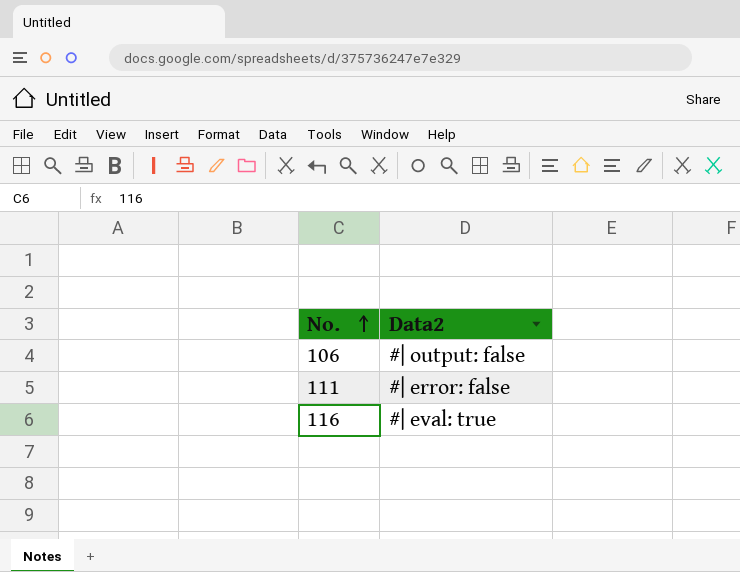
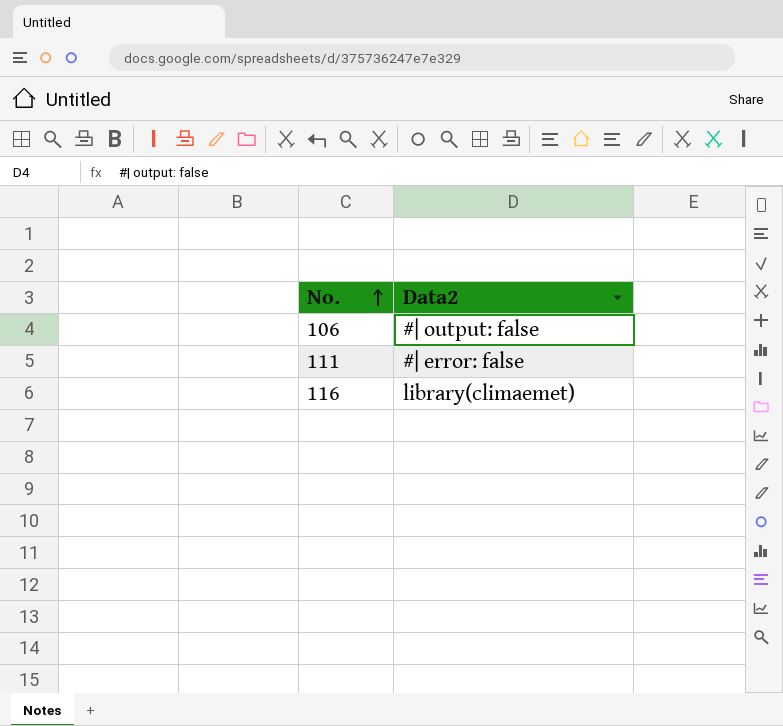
116 | Data2: #| eval: true -> library(climaemet)

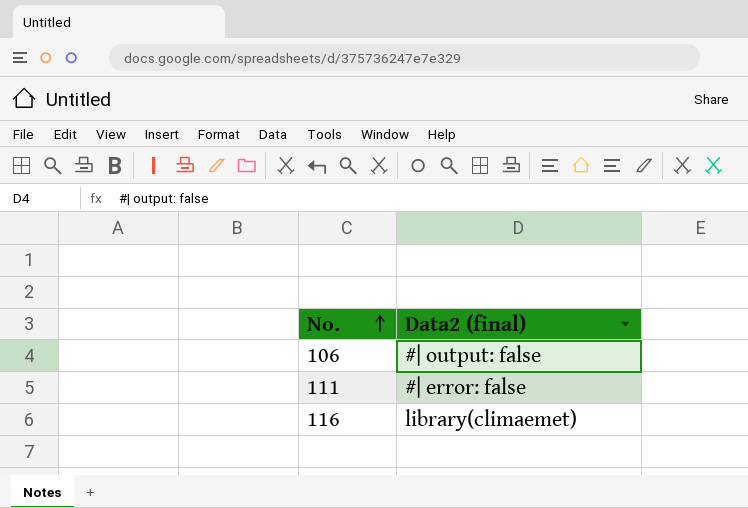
column name: Data2 -> Data2 (final)

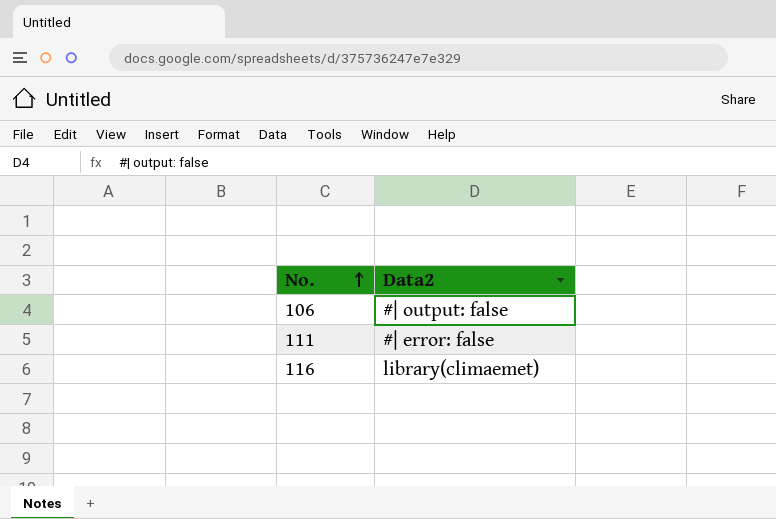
column name: Data2 (final) -> Data2

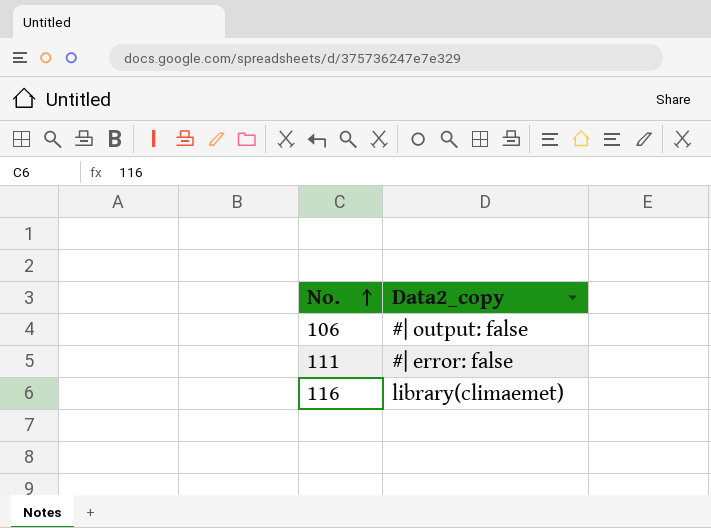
column name: Data2 -> Data2_copy

